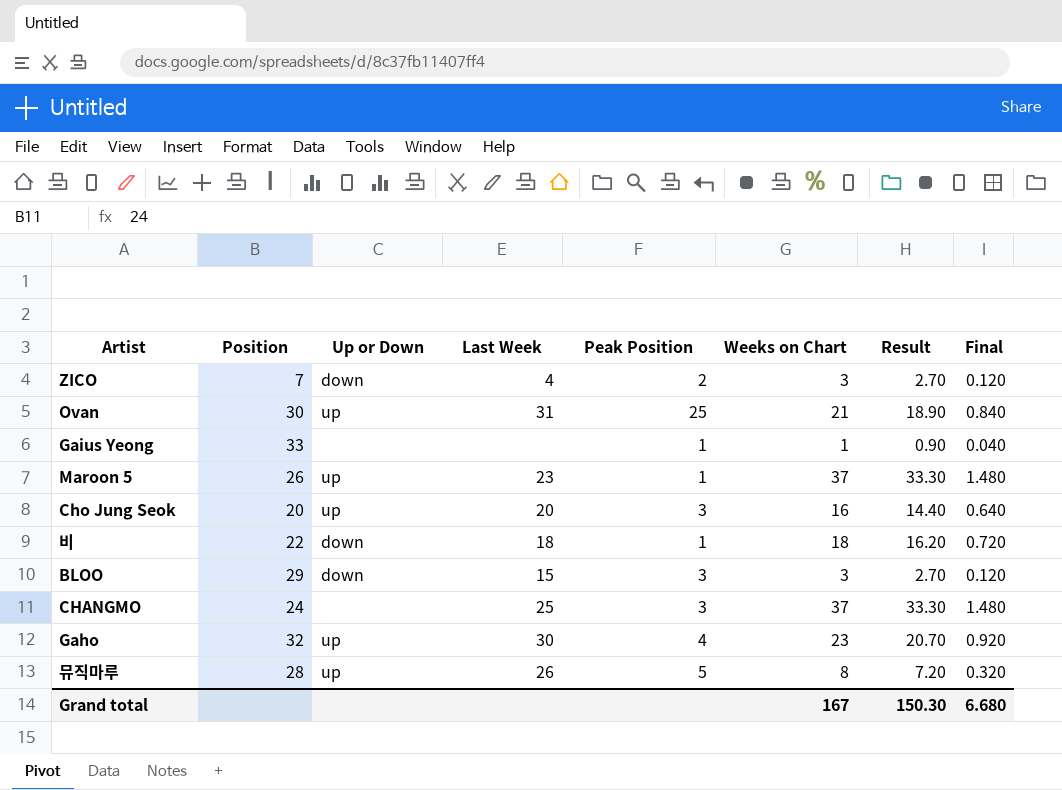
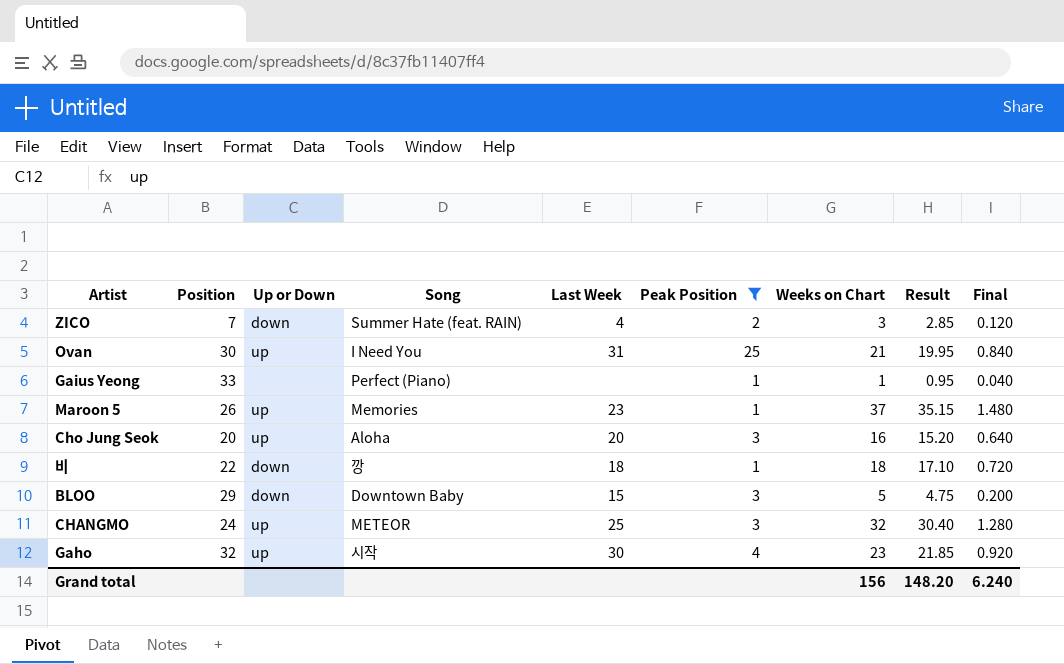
filter: none -> Peak Position != 5
column Song | position: none -> 4
column Result | formula: [Weeks on Chart] * 0.9 -> [Weeks on Chart] * 0.95
BLOO | Weeks on Chart: 3 -> 5
BLOO | Final: 0.120 -> 0.200
CHANGMO | Up or Down: none -> up
CHANGMO | Weeks on Chart: 37 -> 32
CHANGMO | Final: 1.480 -> 1.280
Grand total | Weeks on Chart: 167 -> 156
Grand total | Result: 150.30 -> 148.20
Grand total | Final: 6.680 -> 6.240

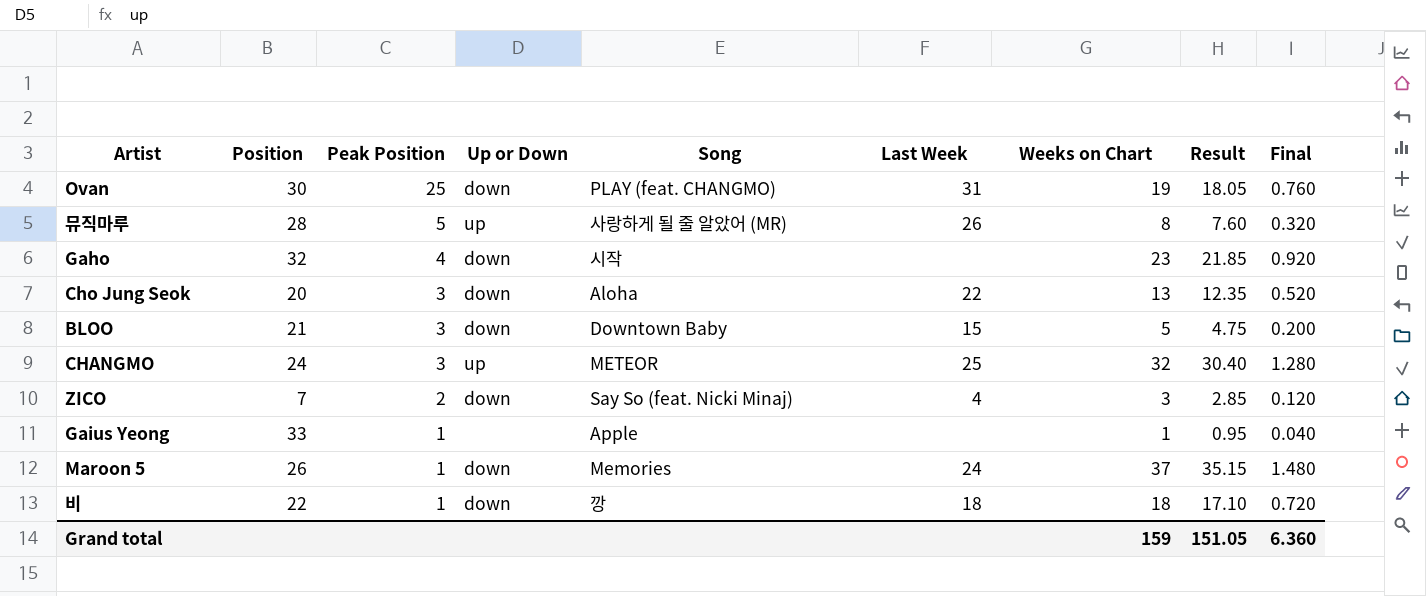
filter: Peak Position != 5 -> none
row order: none -> Peak Position descending
column Peak Position | position: 6 -> 3
Ovan | Up or Down: up -> down
Ovan | Song: I Need You -> PLAY (feat. CHANGMO)
Ovan | Weeks on Chart: 21 -> 19
Ovan | Result: 19.95 -> 18.05
Ovan | Final: 0.840 -> 0.760
Gaho | Up or Down: up -> down
Gaho | Last Week: 30 -> none
Cho Jung Seok | Up or Down: up -> down
Cho Jung Seok | Last Week: 20 -> 22
Cho Jung Seok | Weeks on Chart: 16 -> 13
Cho Jung Seok | Result: 15.20 -> 12.35
Cho Jung Seok | Final: 0.640 -> 0.520
BLOO | Position: 29 -> 21
ZICO | Song: Summer Hate (feat. RAIN) -> Say So (feat. Nicki Minaj)
Gaius Yeong | Song: Perfect (Piano) -> Apple
Maroon 5 | Up or Down: up -> down
Maroon 5 | Last Week: 23 -> 24
Grand total | Weeks on Chart: 156 -> 159
Grand total | Result: 148.20 -> 151.05
Grand total | Final: 6.240 -> 6.360

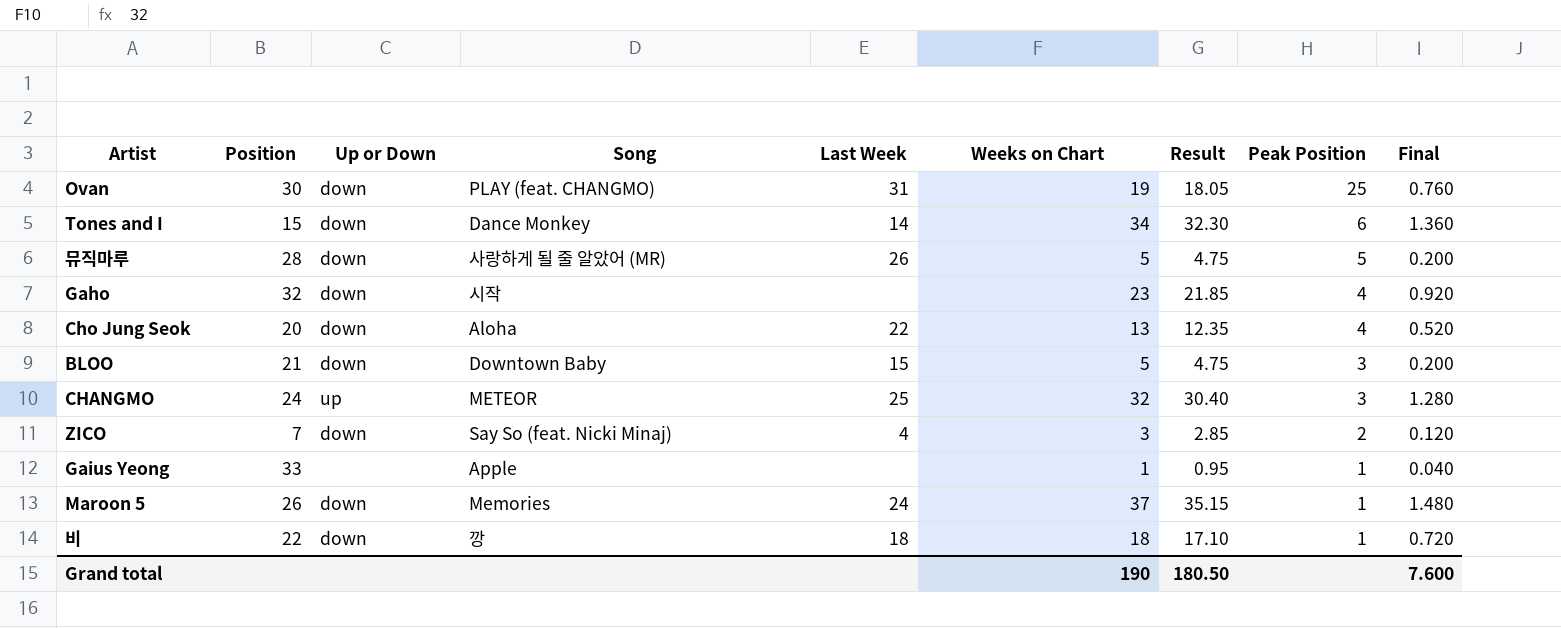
column Peak Position | position: 3 -> 8
row Tones and I: none -> 15 | down | Dance Monkey | 14 | 34 | 32.30 | 6 | 1.360
뮤직마루 | Up or Down: up -> down
뮤직마루 | Weeks on Chart: 8 -> 5
뮤직마루 | Result: 7.60 -> 4.75
뮤직마루 | Final: 0.320 -> 0.200
Cho Jung Seok | Peak Position: 3 -> 4
Grand total | Weeks on Chart: 159 -> 190
Grand total | Result: 151.05 -> 180.50
Grand total | Final: 6.360 -> 7.600

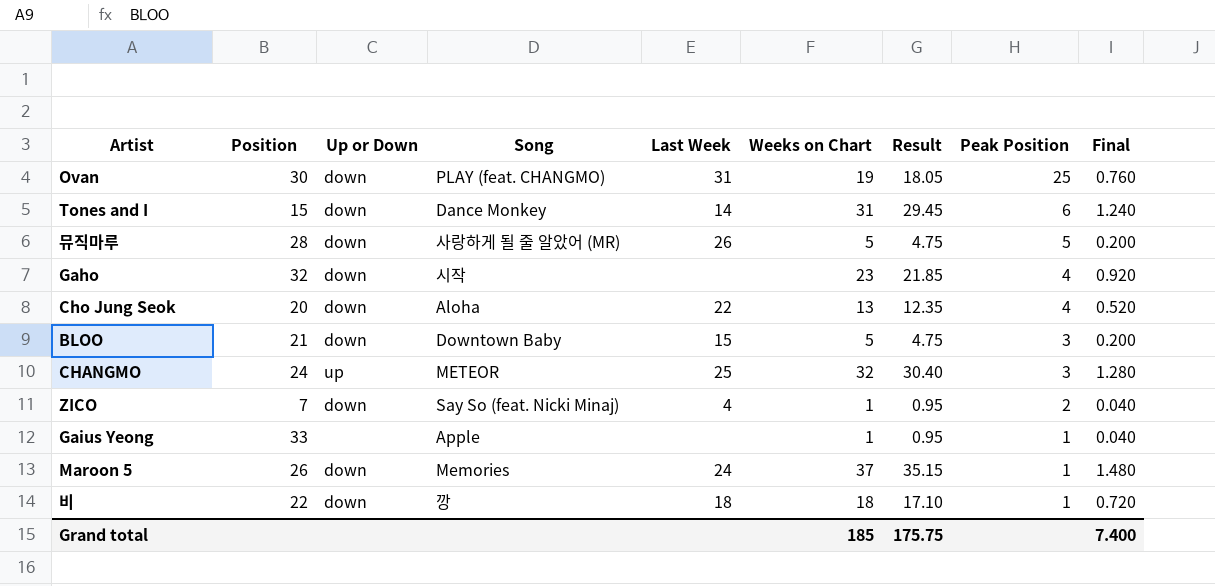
Tones and I | Weeks on Chart: 34 -> 31
Tones and I | Result: 32.30 -> 29.45
Tones and I | Final: 1.360 -> 1.240
ZICO | Weeks on Chart: 3 -> 1
ZICO | Result: 2.85 -> 0.95
ZICO | Final: 0.120 -> 0.040
Grand total | Weeks on Chart: 190 -> 185
Grand total | Result: 180.50 -> 175.75
Grand total | Final: 7.600 -> 7.400

